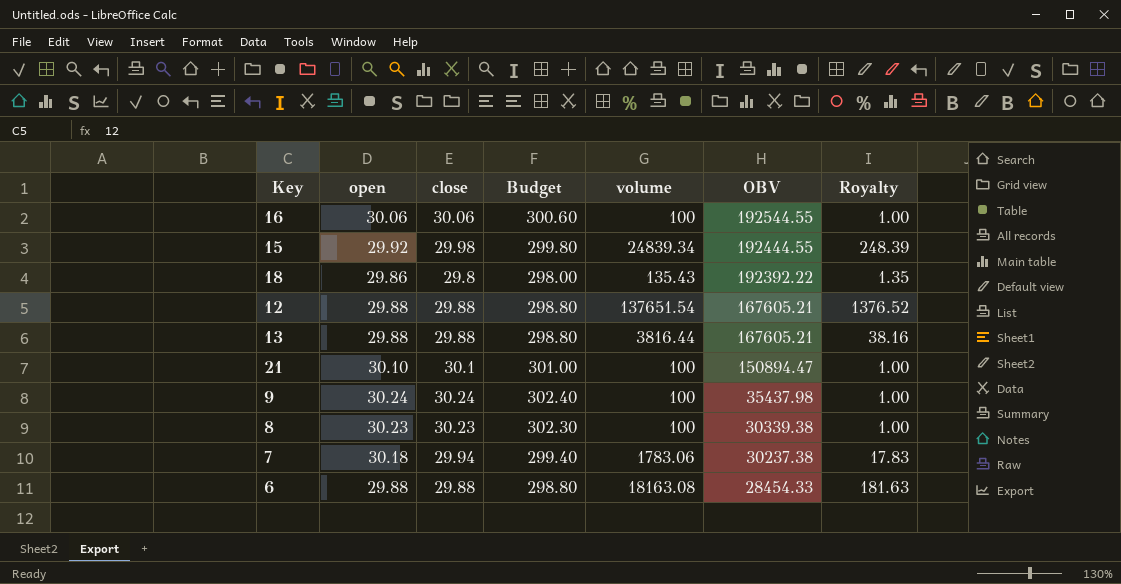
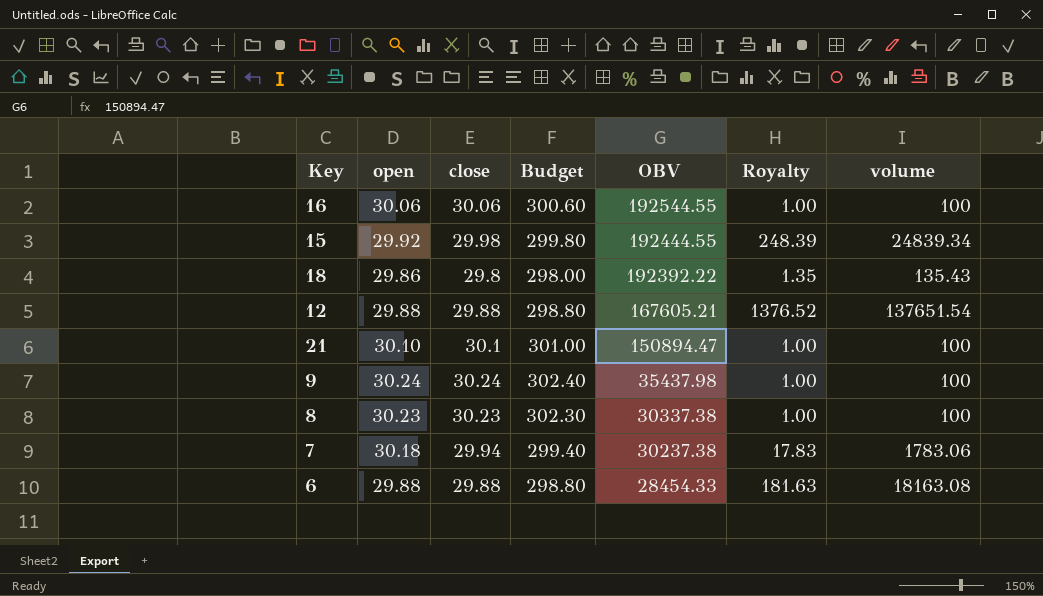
column volume | position: 5 -> 7
row 13: 29.88 | 29.88 | 298.80 | 3816.44 | 167605.21 | 38.16 -> none
8 | OBV: 30339.38 -> 30337.38

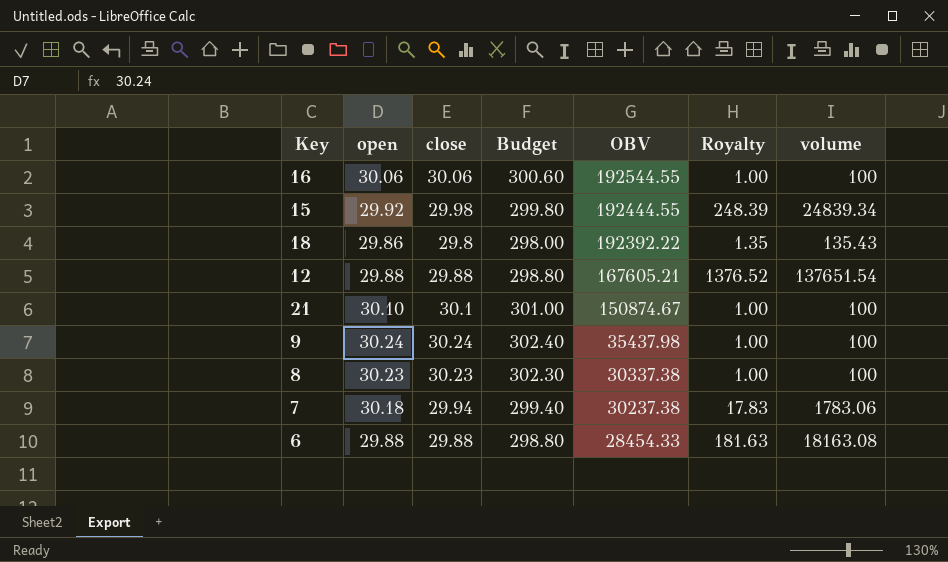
21 | OBV: 150894.47 -> 150874.67

